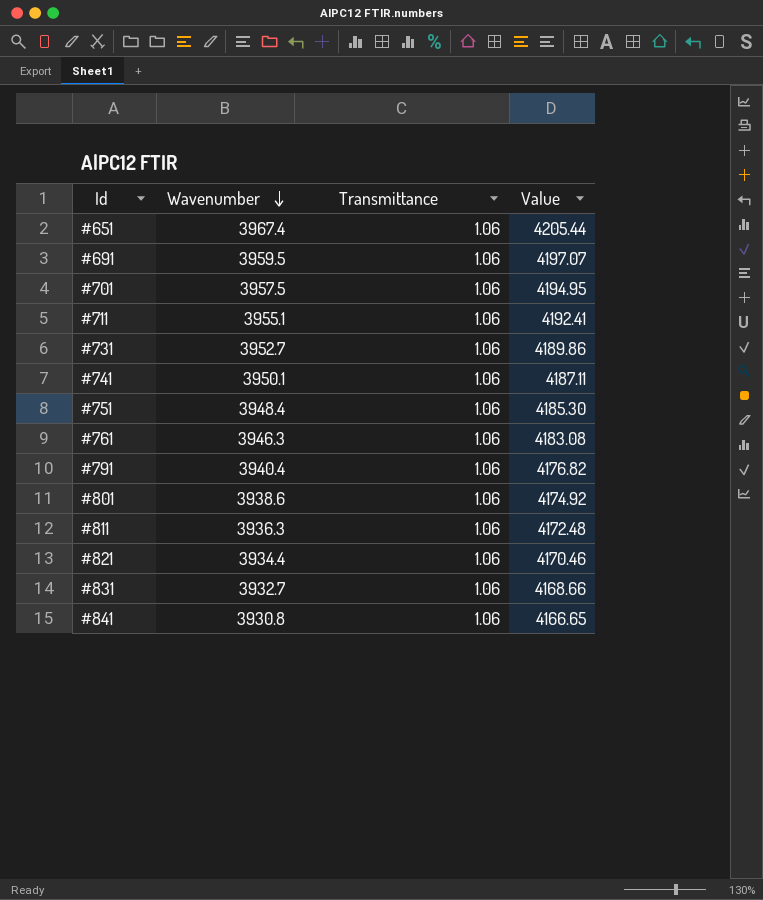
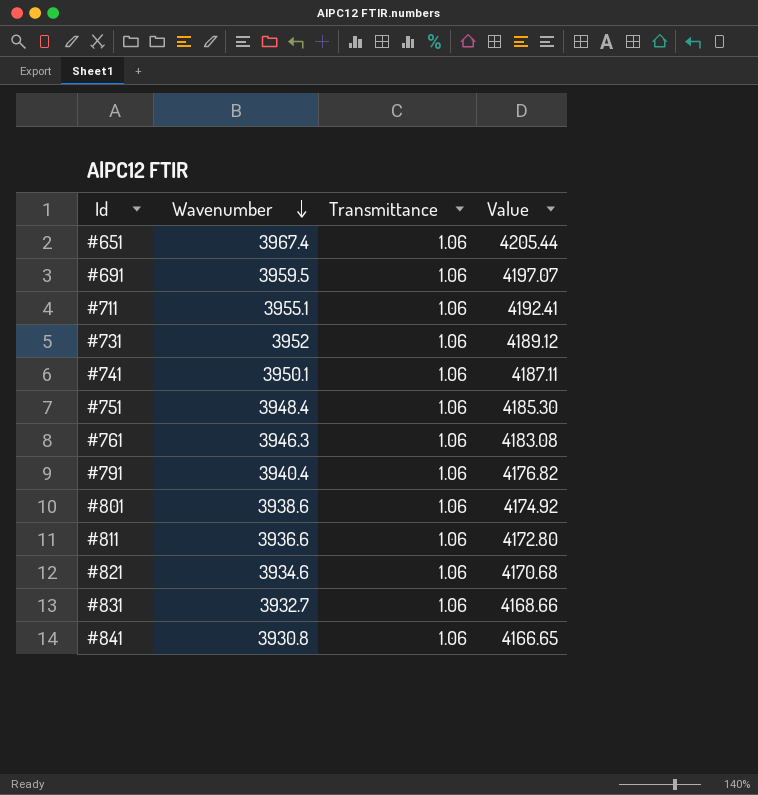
row #701: 3957.5 | 1.06 | 4194.95 -> none
#731 | Wavenumber: 3952.7 -> 3952
#731 | Value: 4189.86 -> 4189.12
#811 | Wavenumber: 3936.3 -> 3936.6
#811 | Value: 4172.48 -> 4172.80
#821 | Wavenumber: 3934.4 -> 3934.6
#821 | Value: 4170.46 -> 4170.68

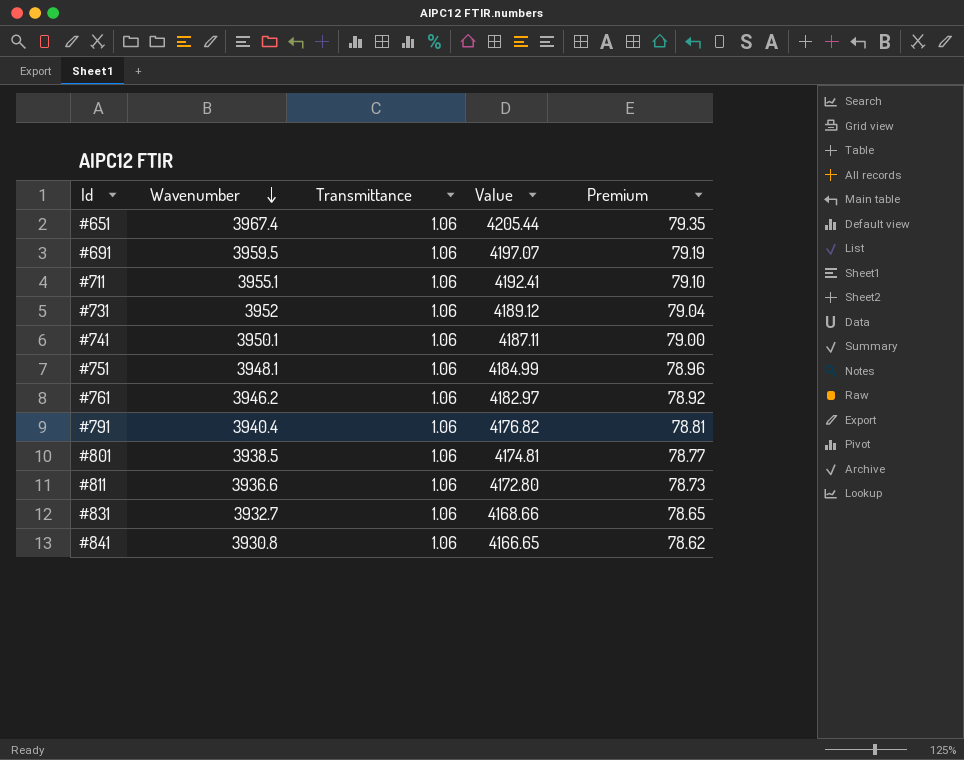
column Premium | formula: none -> [Wavenumber] * 0.02
row #821: 3934.6 | 1.06 | 4170.68 -> none
#751 | Wavenumber: 3948.4 -> 3948.1
#751 | Value: 4185.30 -> 4184.99
#761 | Wavenumber: 3946.3 -> 3946.2
#761 | Value: 4183.08 -> 4182.97
#801 | Wavenumber: 3938.6 -> 3938.5
#801 | Value: 4174.92 -> 4174.81

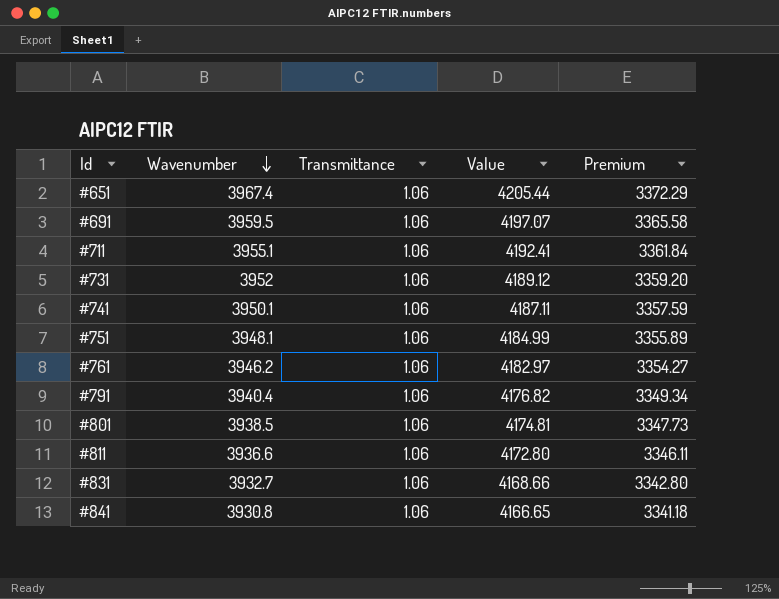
column Premium | formula: [Wavenumber] * 0.02 -> [Wavenumber] * 0.85

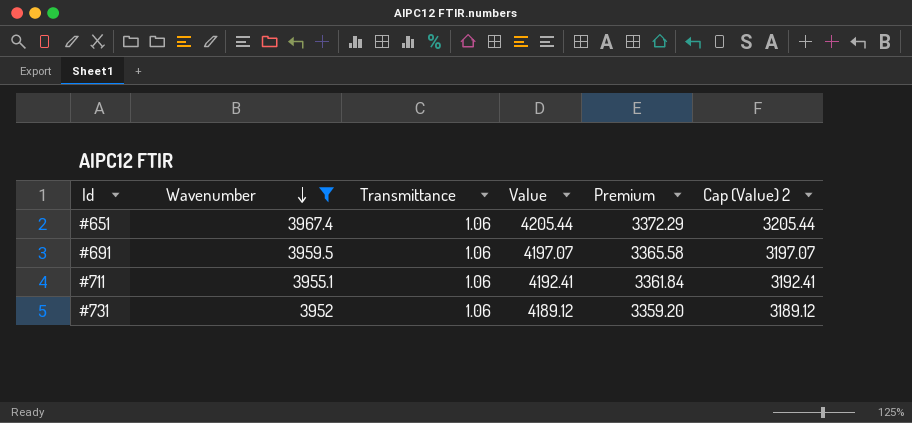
filter: none -> Wavenumber >= 3952
column Cap (Value) 2 | formula: none -> [Value] - 1000

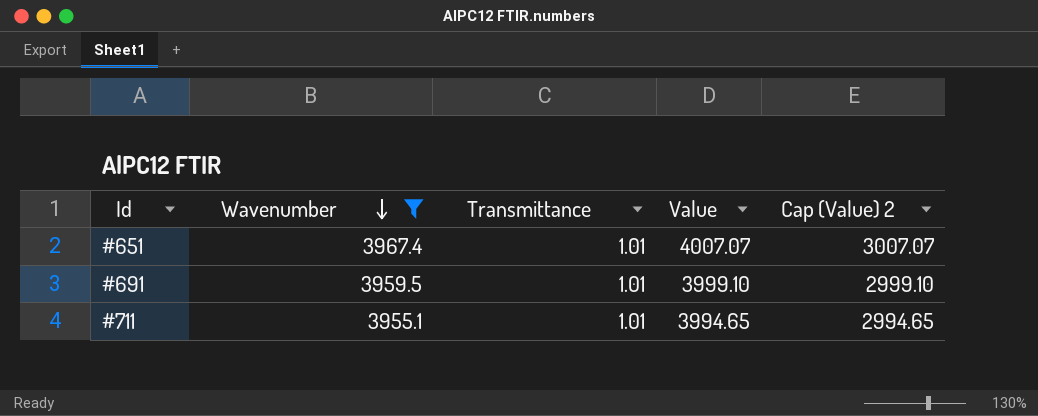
column Premium | formula: [Wavenumber] * 0.85 -> none
row #731: 3952 | 1.06 | 4189.12 | 3359.20 | 3189.12 -> none
#651 | Transmittance: 1.06 -> 1.01
#651 | Value: 4205.44 -> 4007.07
#651 | Cap (Value) 2: 3205.44 -> 3007.07
#691 | Transmittance: 1.06 -> 1.01
#691 | Value: 4197.07 -> 3999.10
#691 | Cap (Value) 2: 3197.07 -> 2999.10
#711 | Transmittance: 1.06 -> 1.01
#711 | Value: 4192.41 -> 3994.65
#711 | Cap (Value) 2: 3192.41 -> 2994.65

